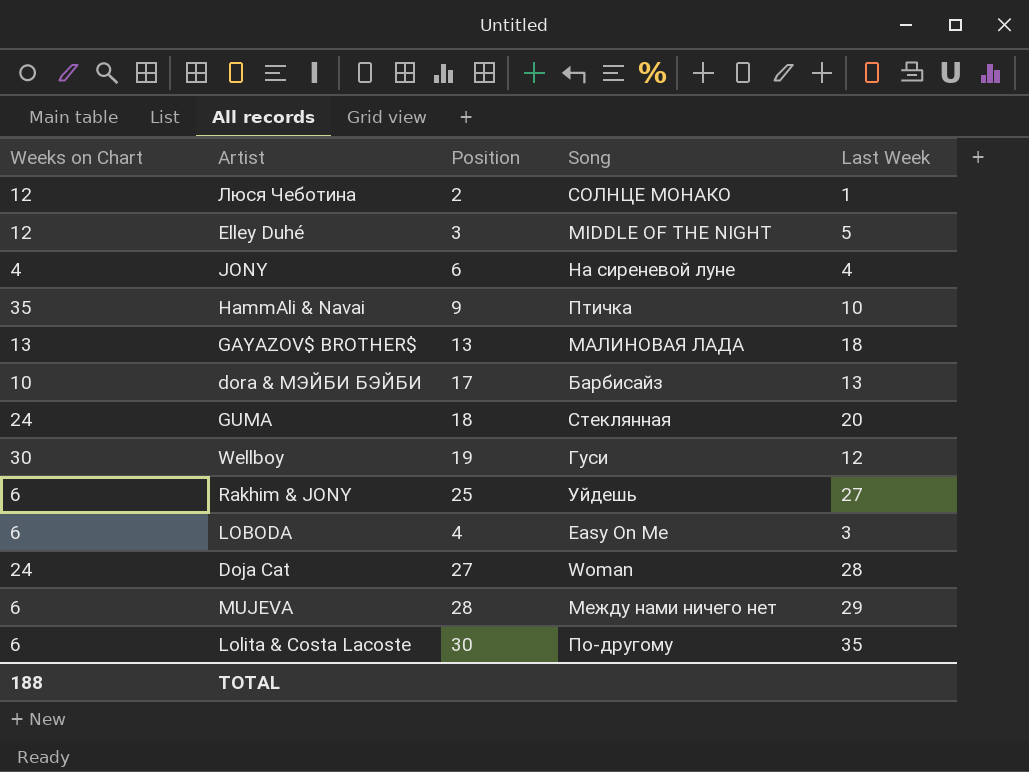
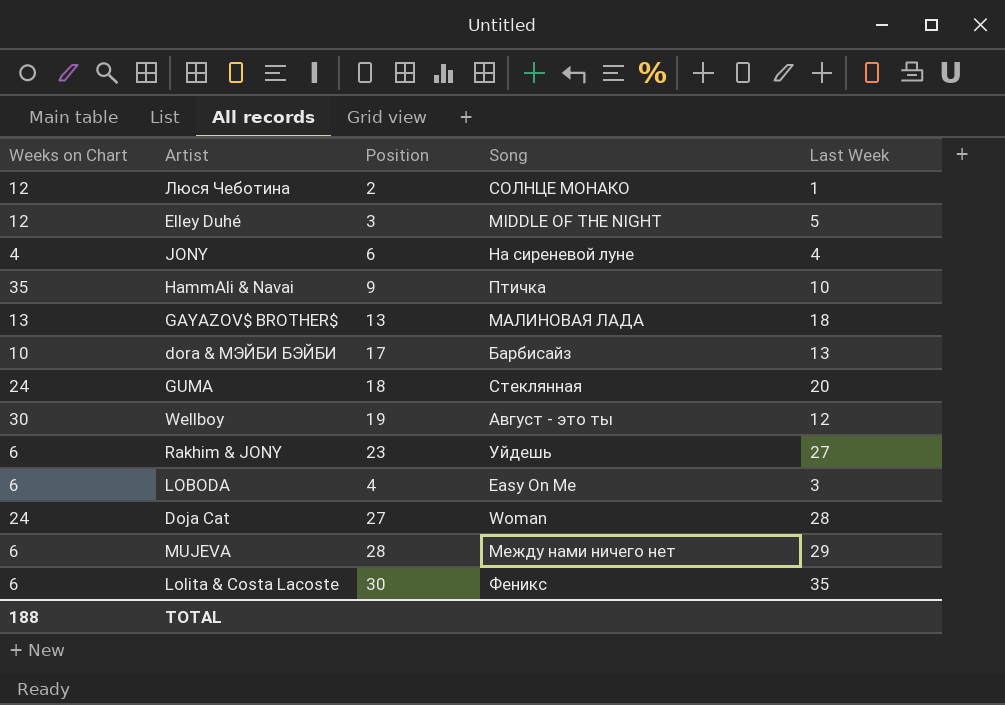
Wellboy | Song: Гуси -> Август - это ты
Rakhim & JONY | Position: 25 -> 23
Lolita & Costa Lacoste | Song: По-другому -> Феникс

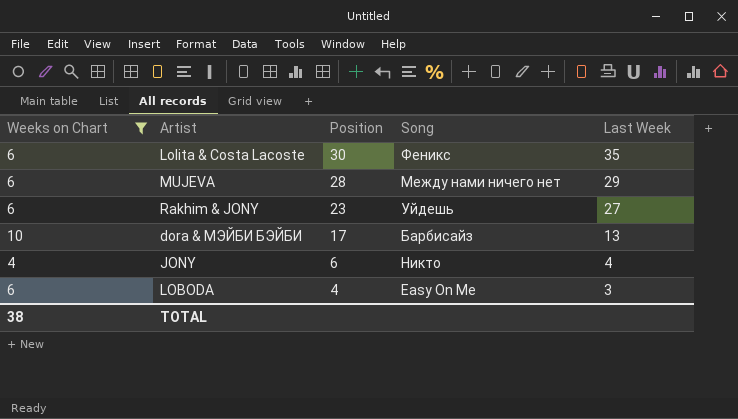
filter: none -> Weeks on Chart <= 10
row order: none -> Position descending
JONY | Song: На сиреневой луне -> Никто
TOTAL | Weeks on Chart: 188 -> 38

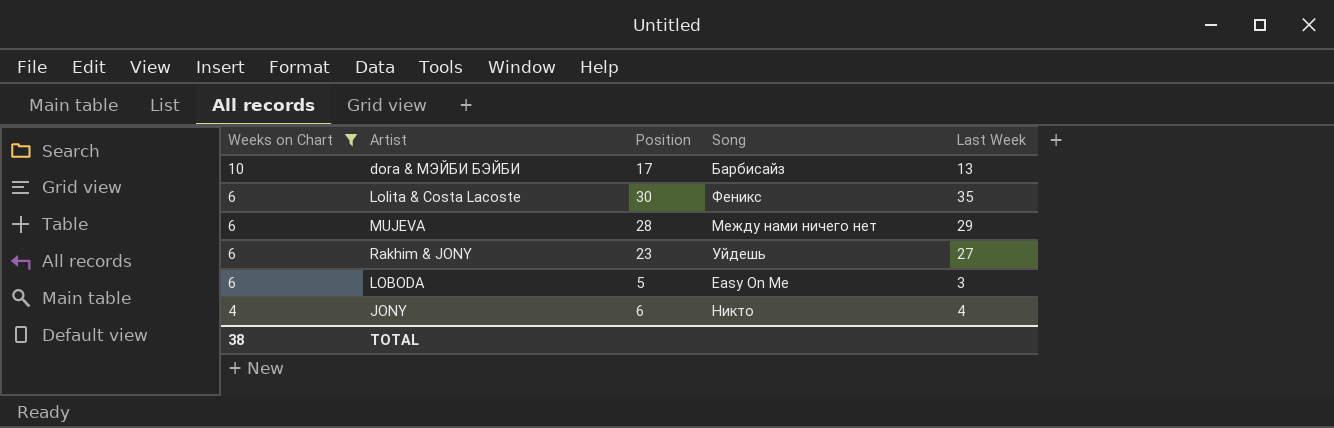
row order: Position descending -> Weeks on Chart descending
LOBODA | Position: 4 -> 5

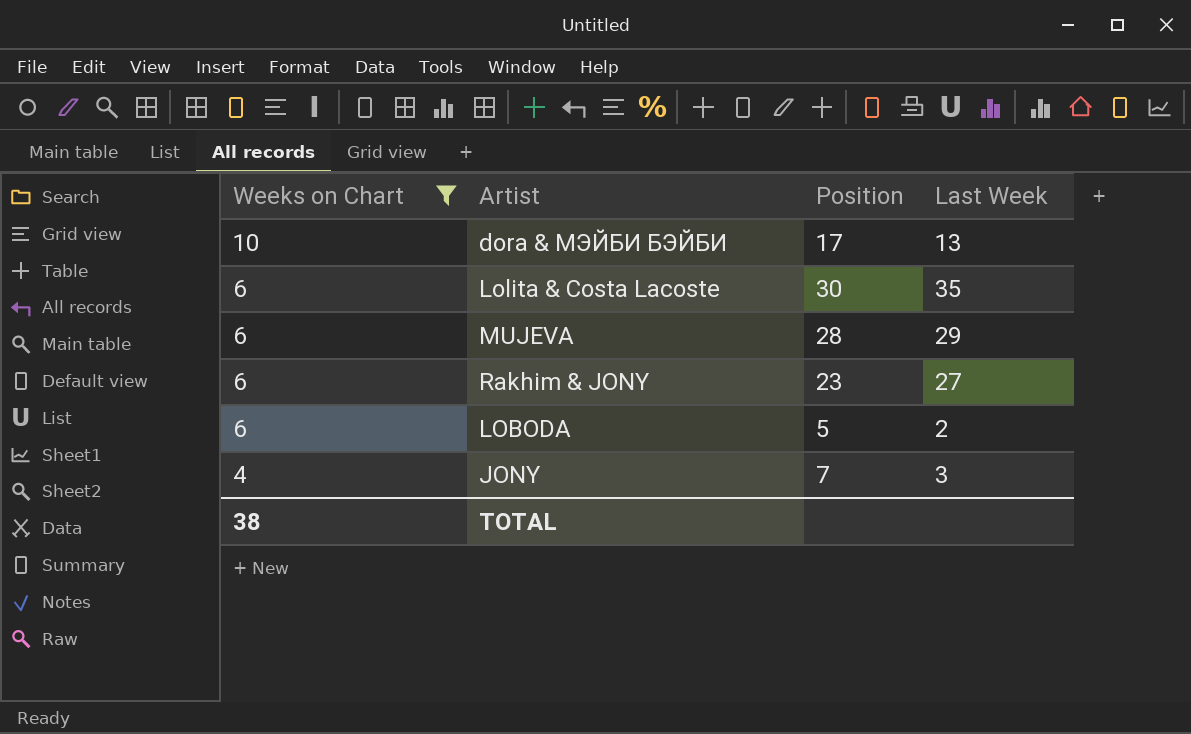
column Song | position: 4 -> none
LOBODA | Last Week: 3 -> 2
JONY | Position: 6 -> 7
JONY | Last Week: 4 -> 3

